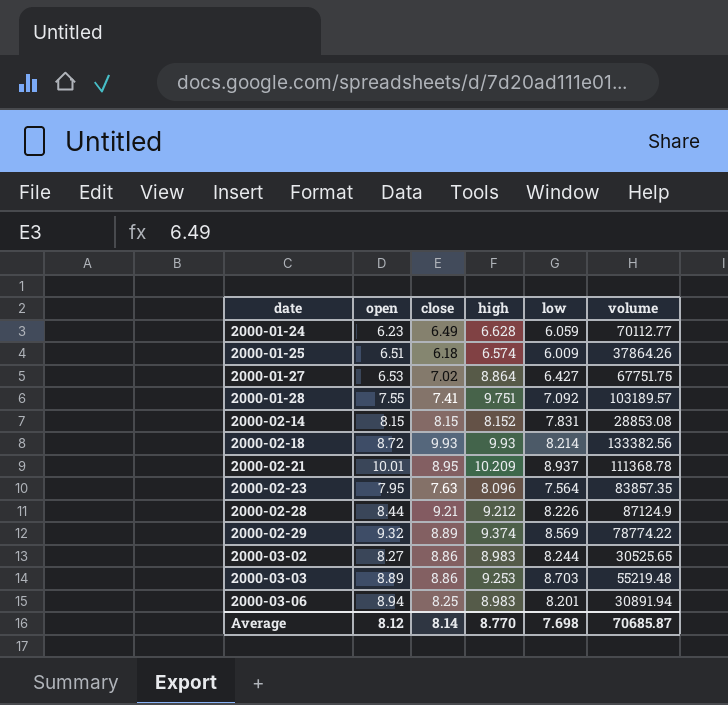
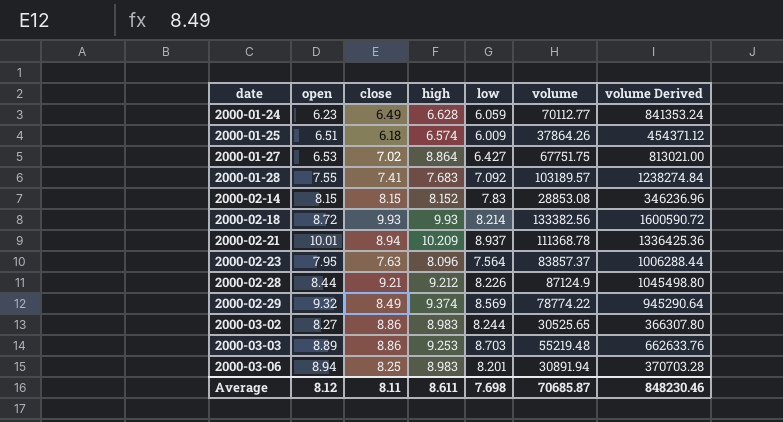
column volume Derived | formula: none -> [volume] * 12
2000-01-28 | high: 9.751 -> 7.683
2000-02-14 | low: 7.831 -> 7.83
2000-02-21 | close: 8.95 -> 8.94
2000-02-23 | volume: 83857.35 -> 83857.37
2000-02-29 | close: 8.89 -> 8.49
Average | close: 8.14 -> 8.11
Average | high: 8.770 -> 8.611

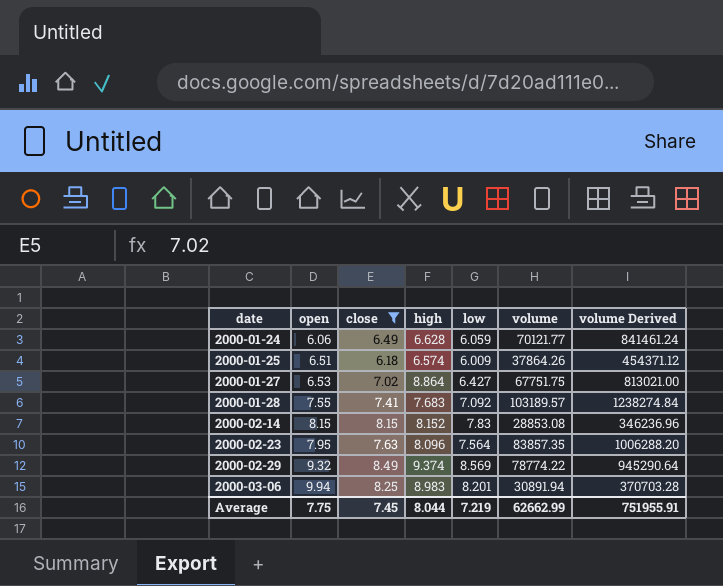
filter: none -> close <= 8.49
2000-01-24 | open: 6.23 -> 6.06
2000-01-24 | volume: 70112.77 -> 70121.77
2000-01-24 | volume Derived: 841353.24 -> 841461.24
2000-02-23 | volume: 83857.37 -> 83857.35
2000-02-23 | volume Derived: 1006288.44 -> 1006288.20
2000-03-06 | open: 8.94 -> 9.94
Average | open: 8.12 -> 7.75
Average | close: 8.11 -> 7.45
Average | high: 8.611 -> 8.044
Average | low: 7.698 -> 7.219
Average | volume: 70685.87 -> 62662.99
Average | volume Derived: 848230.46 -> 751955.91

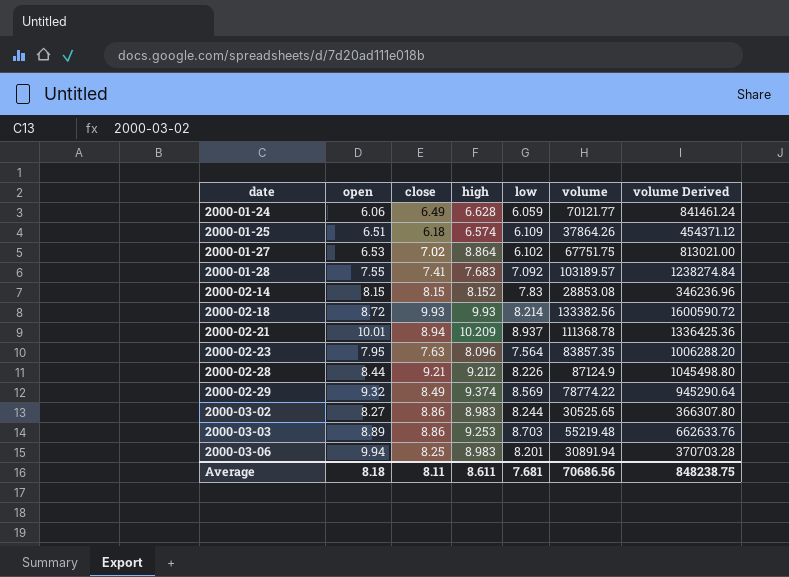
filter: close <= 8.49 -> none
2000-01-25 | low: 6.009 -> 6.109
2000-01-27 | low: 6.427 -> 6.102
Average | open: 7.75 -> 8.18
Average | close: 7.45 -> 8.11
Average | high: 8.044 -> 8.611
Average | low: 7.219 -> 7.681
Average | volume: 62662.99 -> 70686.56
Average | volume Derived: 751955.91 -> 848238.75

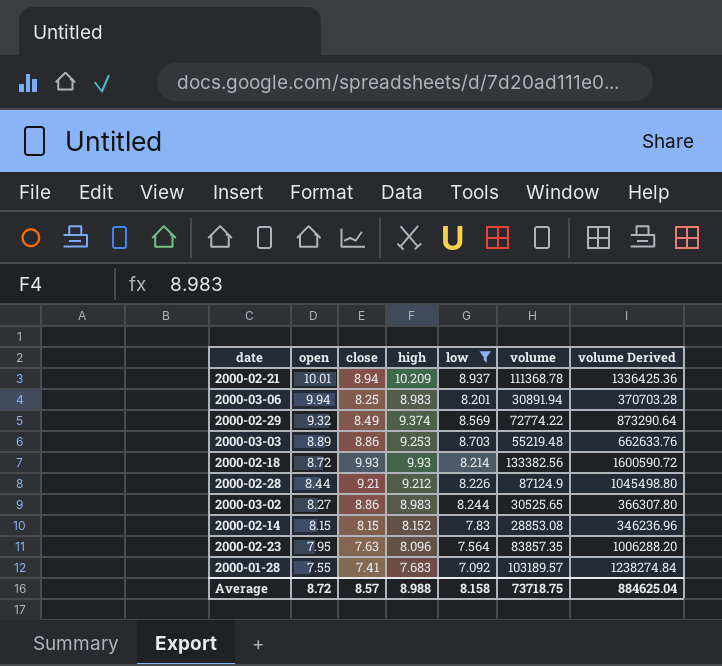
filter: none -> low >= 7.092
row order: date ascending -> open descending
2000-02-29 | volume: 78774.22 -> 72774.22
2000-02-29 | volume Derived: 945290.64 -> 873290.64
Average | open: 8.18 -> 8.72
Average | close: 8.11 -> 8.57
Average | high: 8.611 -> 8.988
Average | low: 7.681 -> 8.158
Average | volume: 70686.56 -> 73718.75
Average | volume Derived: 848238.75 -> 884625.04

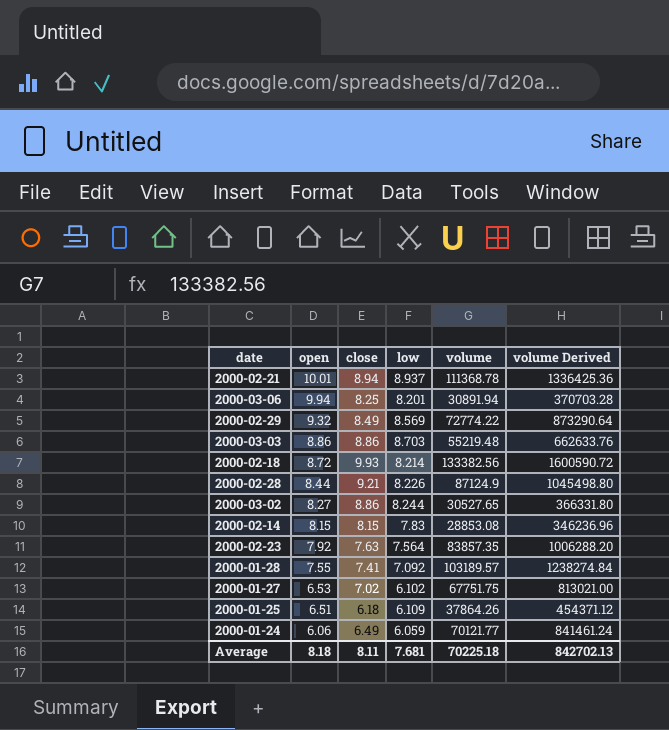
filter: low >= 7.092 -> none
column high | position: 4 -> none
2000-03-03 | open: 8.89 -> 8.86
2000-03-02 | volume: 30525.65 -> 30527.65
2000-03-02 | volume Derived: 366307.80 -> 366331.80
2000-02-23 | open: 7.95 -> 7.92
Average | open: 8.72 -> 8.18
Average | close: 8.57 -> 8.11
Average | low: 8.158 -> 7.681
Average | volume: 73718.75 -> 70225.18
Average | volume Derived: 884625.04 -> 842702.13

